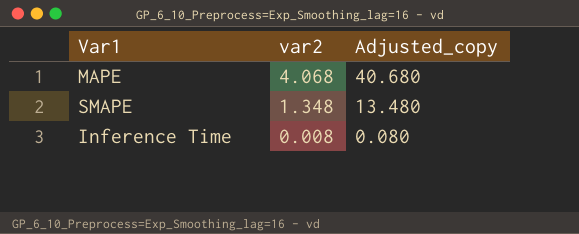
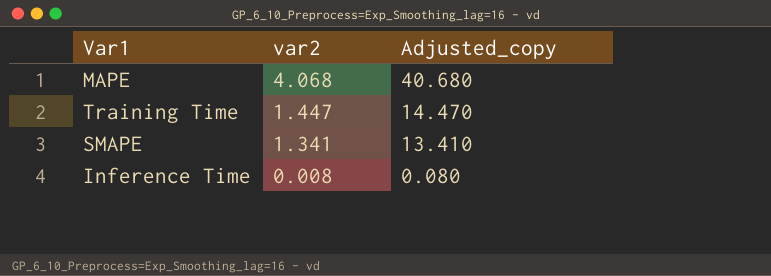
row Training Time: none -> 1.447 | 14.470
SMAPE | var2: 1.348 -> 1.341
SMAPE | Adjusted_copy: 13.480 -> 13.410

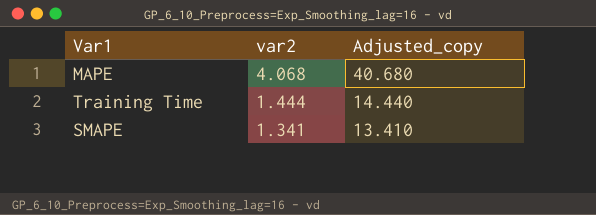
row Inference Time: 0.008 | 0.080 -> none
Training Time | var2: 1.447 -> 1.444
Training Time | Adjusted_copy: 14.470 -> 14.440

